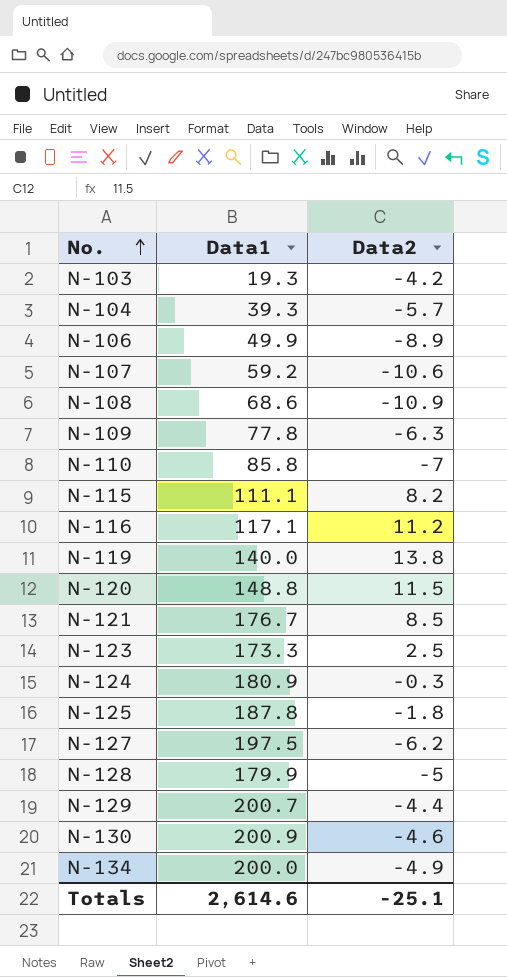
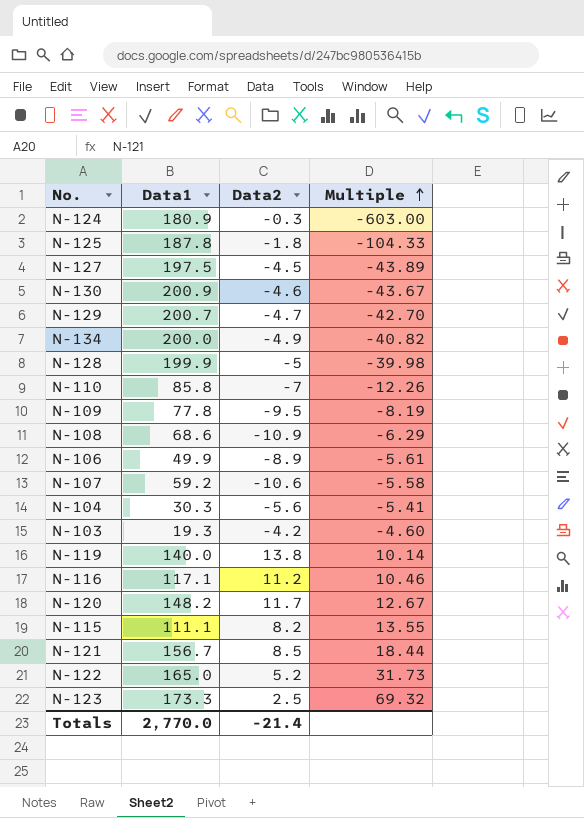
row order: No. ascending -> Multiple ascending
column Multiple | formula: none -> [Data1] / [Data2]
N-127 | Data2: -6.2 -> -4.5
N-129 | Data2: -4.4 -> -4.7
N-128 | Data1: 179.9 -> 199.9
N-109 | Data2: -6.3 -> -9.5
N-104 | Data1: 39.3 -> 30.3
N-104 | Data2: -5.7 -> -5.6
N-120 | Data1: 148.8 -> 148.2
N-120 | Data2: 11.5 -> 11.7
N-121 | Data1: 176.7 -> 156.7
row N-122: none -> 165.0 | 5.2 | 31.73
Totals | Data1: 2,614.6 -> 2,770.0
Totals | Data2: -25.1 -> -21.4

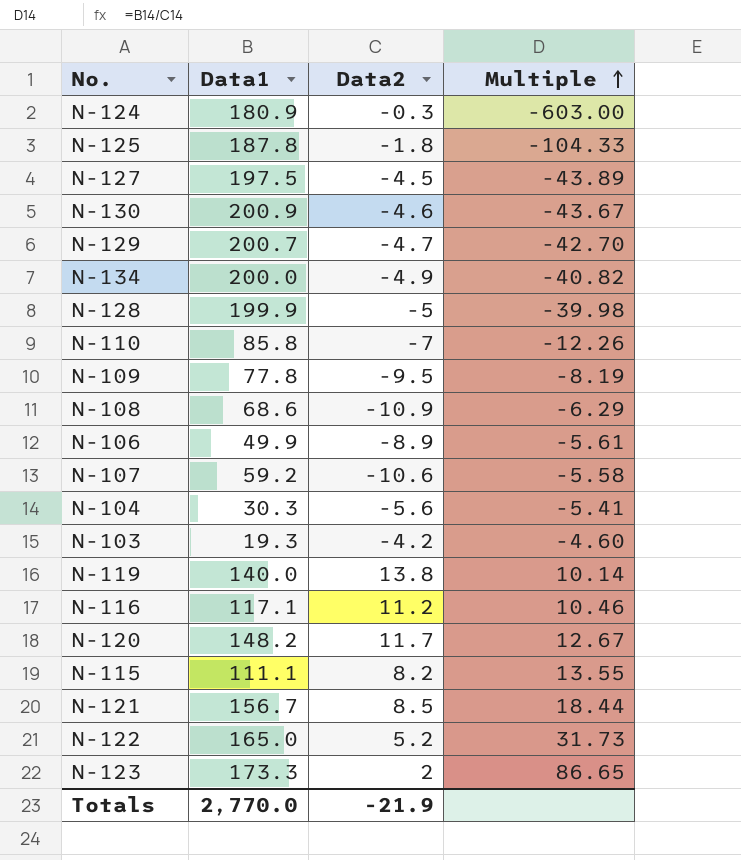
N-123 | Data2: 2.5 -> 2
N-123 | Multiple: 69.32 -> 86.65
Totals | Data2: -21.4 -> -21.9

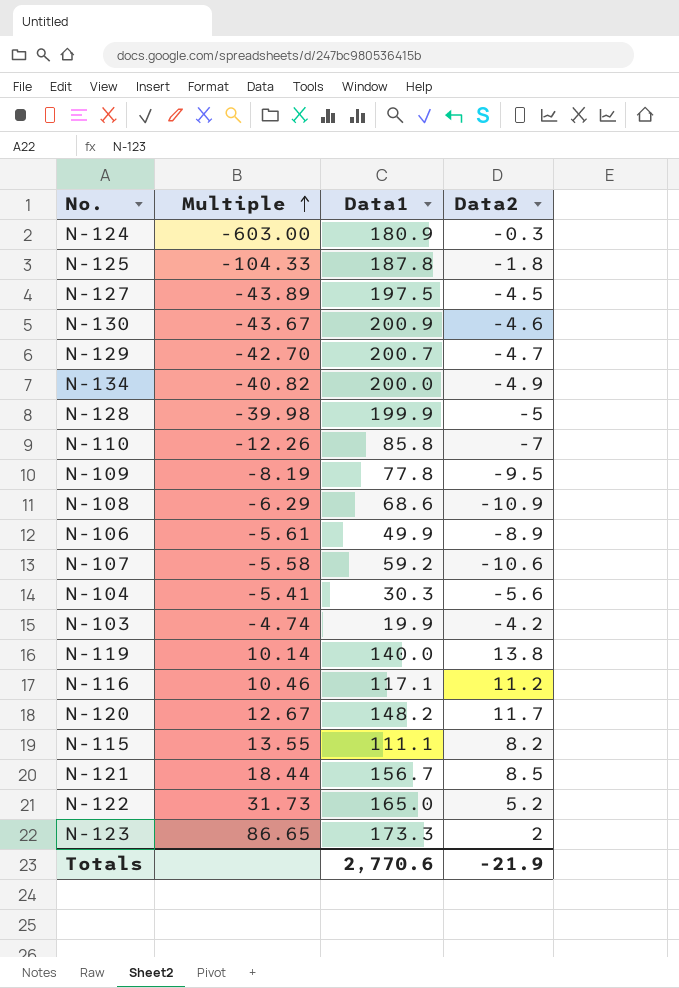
column Multiple | position: 4 -> 2
N-103 | Multiple: -4.60 -> -4.74
N-103 | Data1: 19.3 -> 19.9
Totals | Data1: 2,770.0 -> 2,770.6

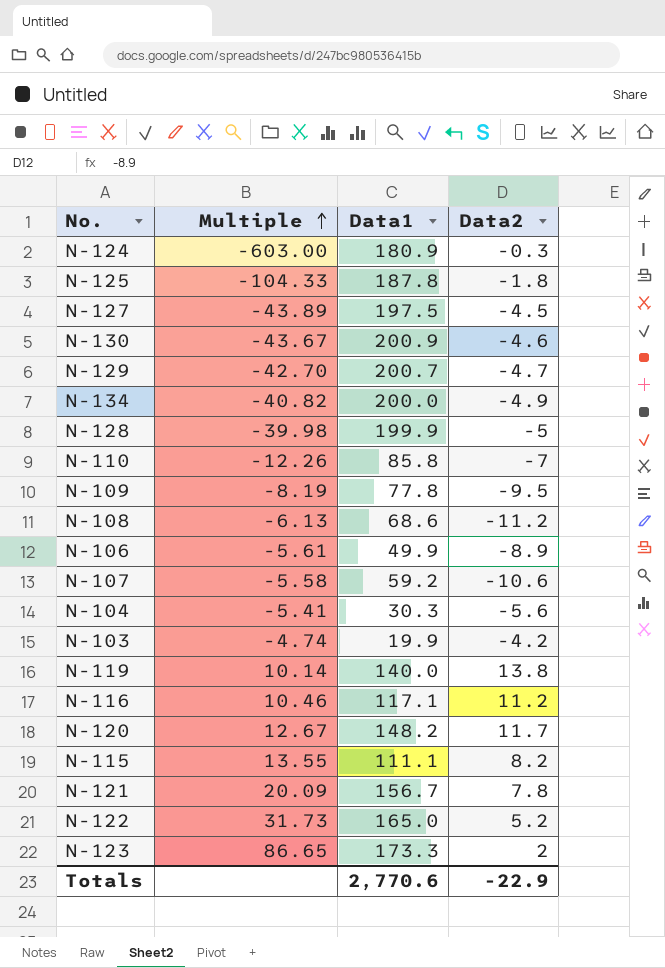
N-108 | Multiple: -6.29 -> -6.13
N-108 | Data2: -10.9 -> -11.2
N-121 | Multiple: 18.44 -> 20.09
N-121 | Data2: 8.5 -> 7.8
Totals | Data2: -21.9 -> -22.9

